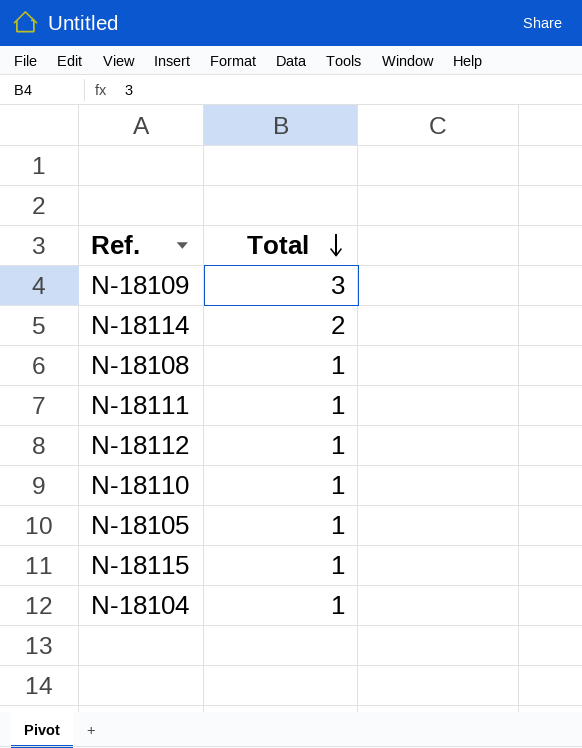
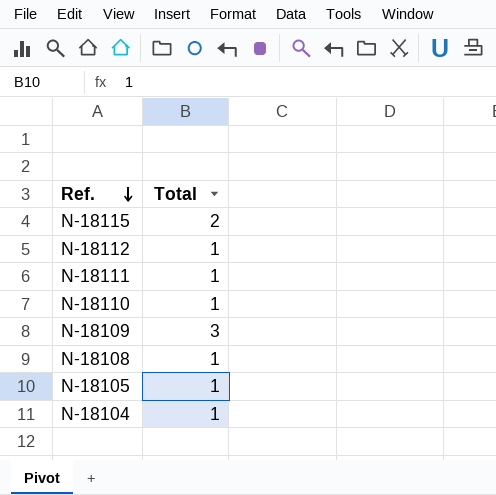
row order: Total descending -> Ref. descending
row N-18114: 2 -> none
N-18115 | Total: 1 -> 2

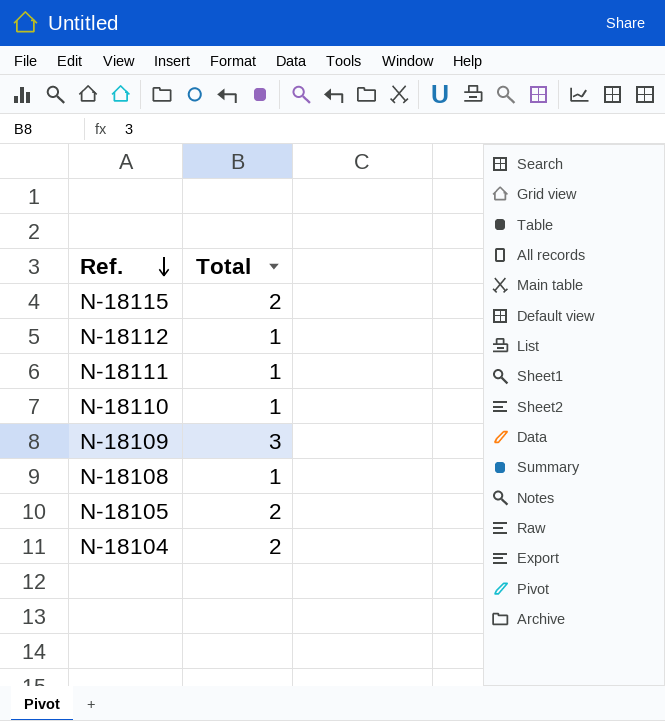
N-18105 | Total: 1 -> 2
N-18104 | Total: 1 -> 2

